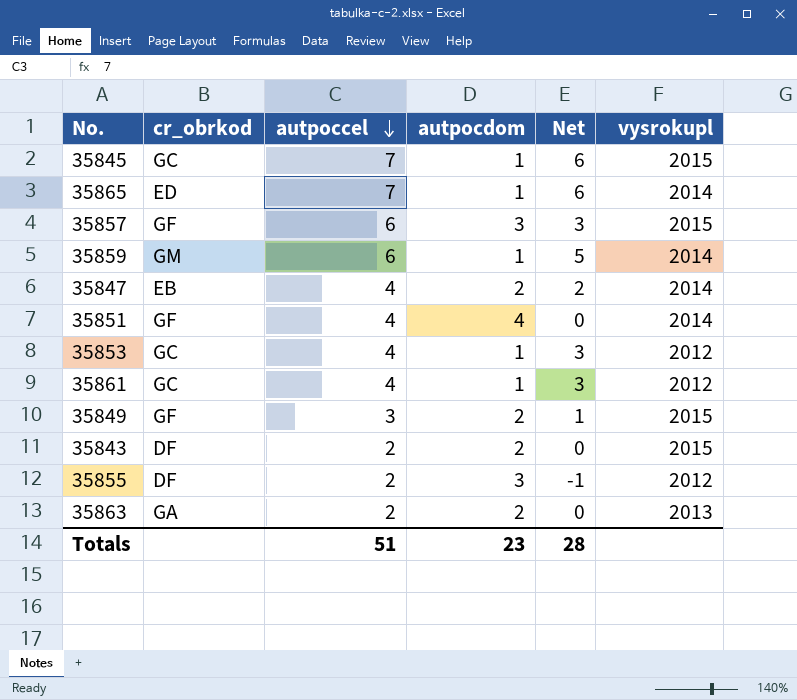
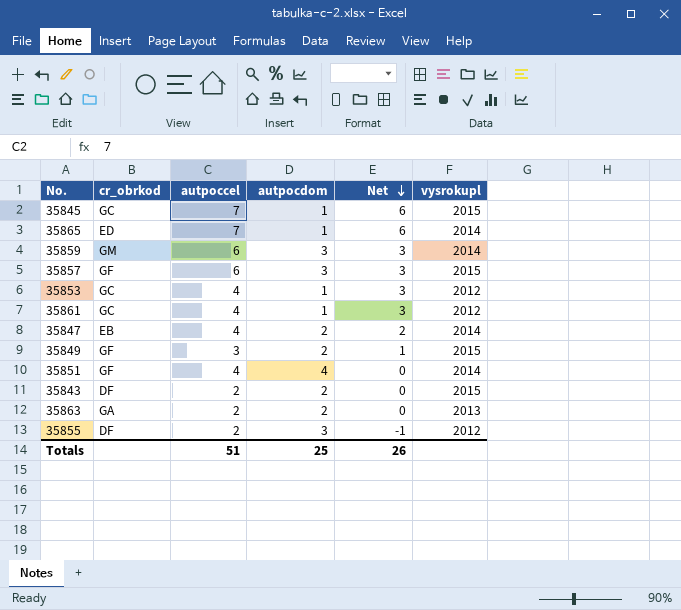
row order: autpoccel descending -> Net descending
35859 | autpocdom: 1 -> 3
35859 | Net: 5 -> 3
Totals | autpocdom: 23 -> 25
Totals | Net: 28 -> 26

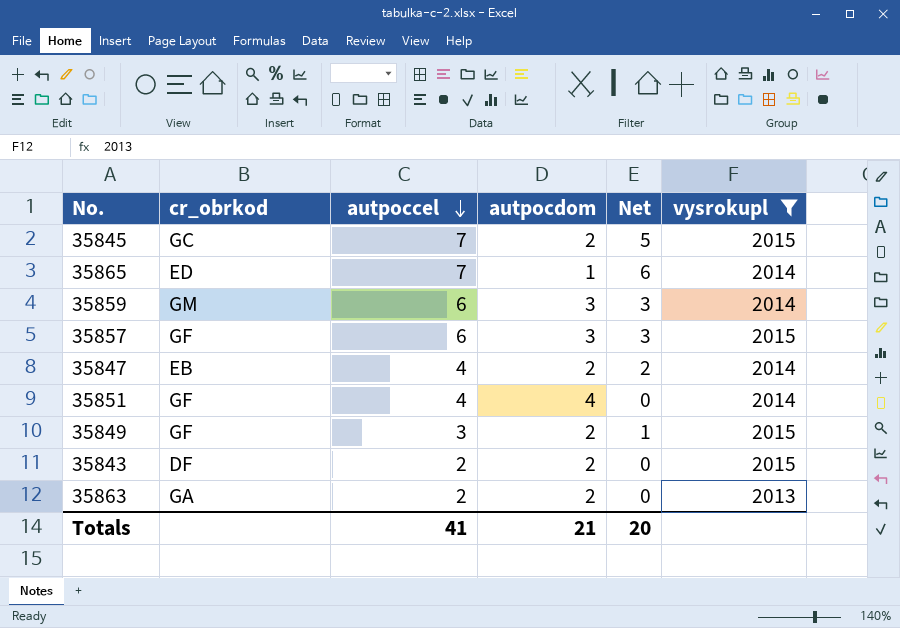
filter: none -> vysrokupl != 2012
row order: Net descending -> autpoccel descending
35845 | autpocdom: 1 -> 2
35845 | Net: 6 -> 5
Totals | autpoccel: 51 -> 41
Totals | autpocdom: 25 -> 21
Totals | Net: 26 -> 20

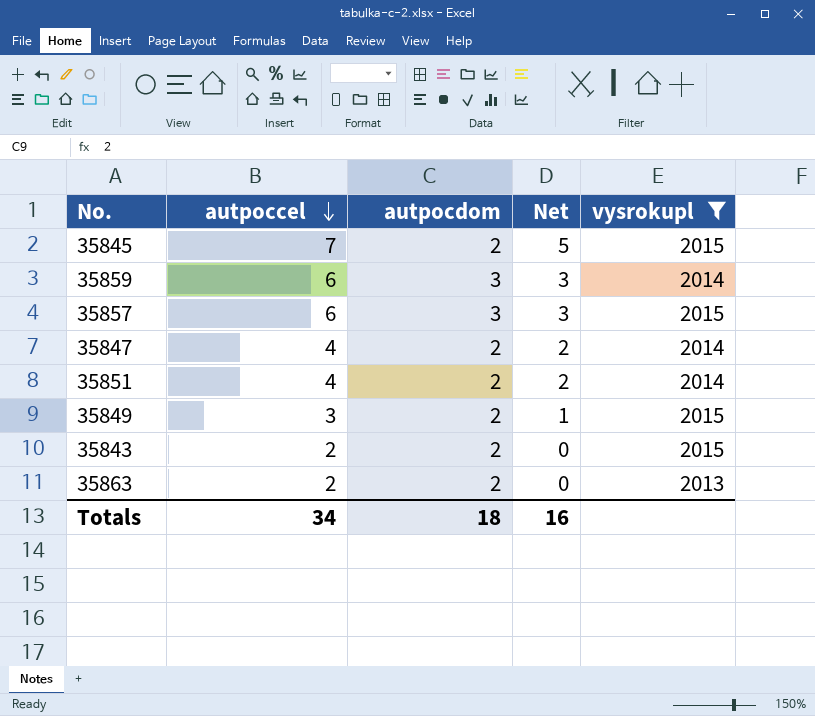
column cr_obrkod | position: 2 -> none
row 35865: ED | 7 | 1 | 6 | 2014 -> none
35851 | autpocdom: 4 -> 2
35851 | Net: 0 -> 2
Totals | autpoccel: 41 -> 34
Totals | autpocdom: 21 -> 18
Totals | Net: 20 -> 16

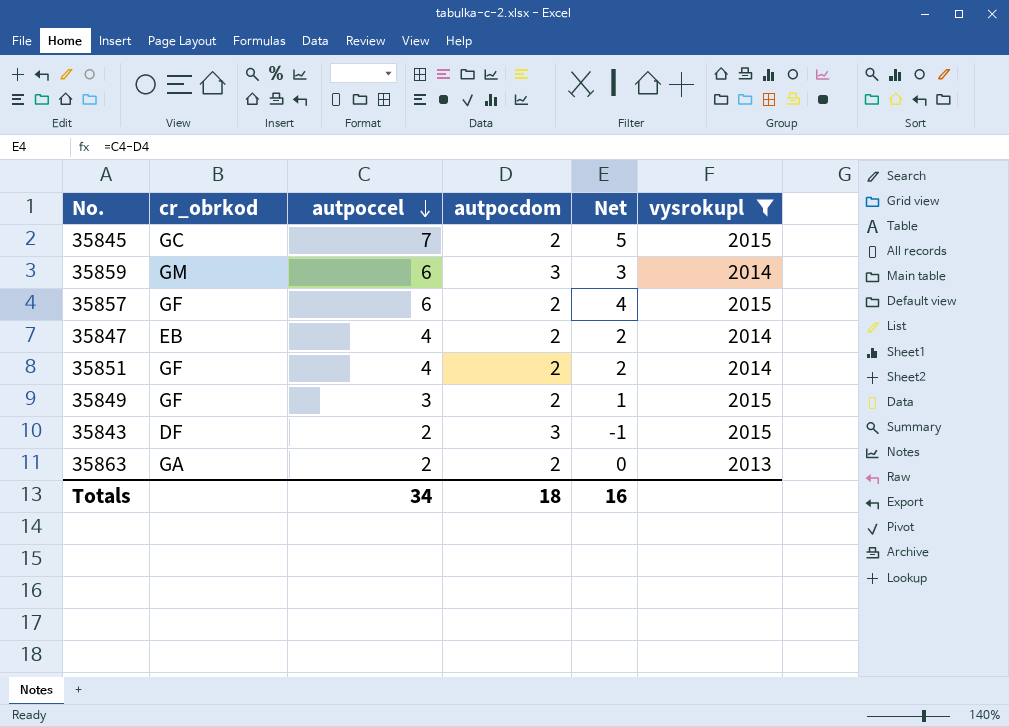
column cr_obrkod | position: none -> 2
35857 | autpocdom: 3 -> 2
35857 | Net: 3 -> 4
35843 | autpocdom: 2 -> 3
35843 | Net: 0 -> -1

